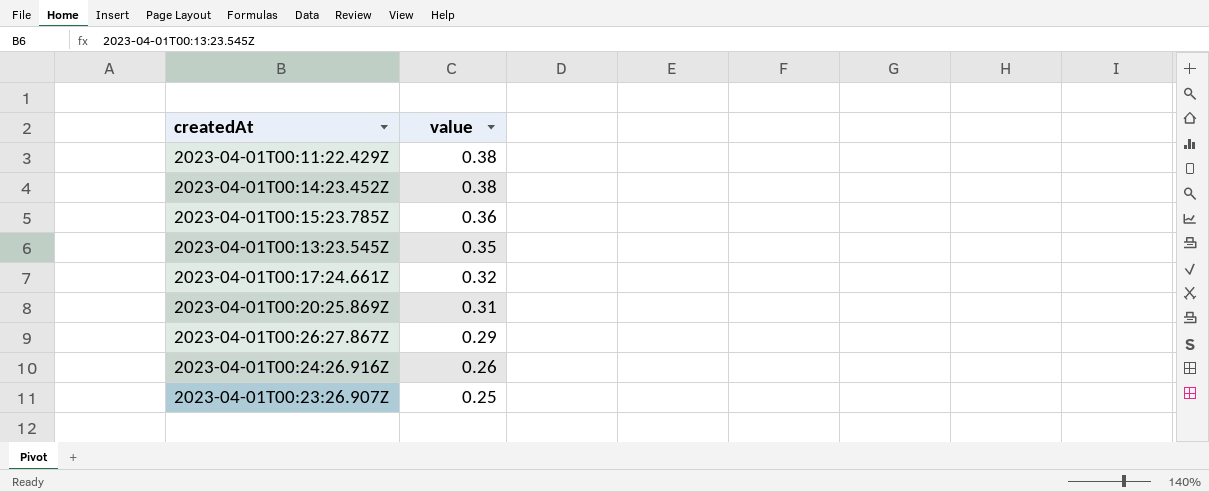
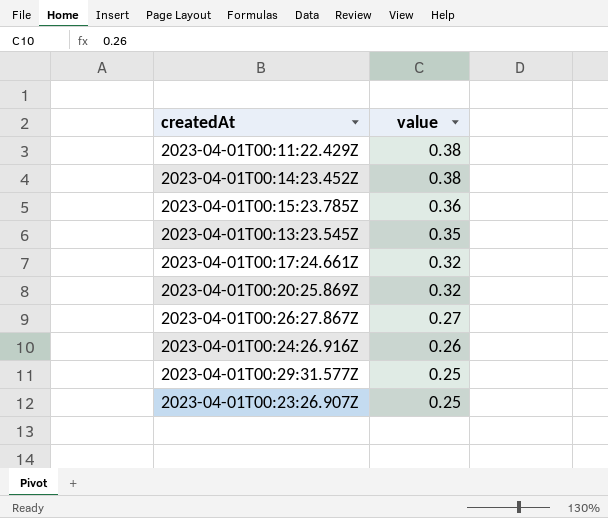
2023-04-01T00:20:25.869Z | value: 0.31 -> 0.32
2023-04-01T00:26:27.867Z | value: 0.29 -> 0.27
row 2023-04-01T00:29:31.577Z: none -> 0.25

